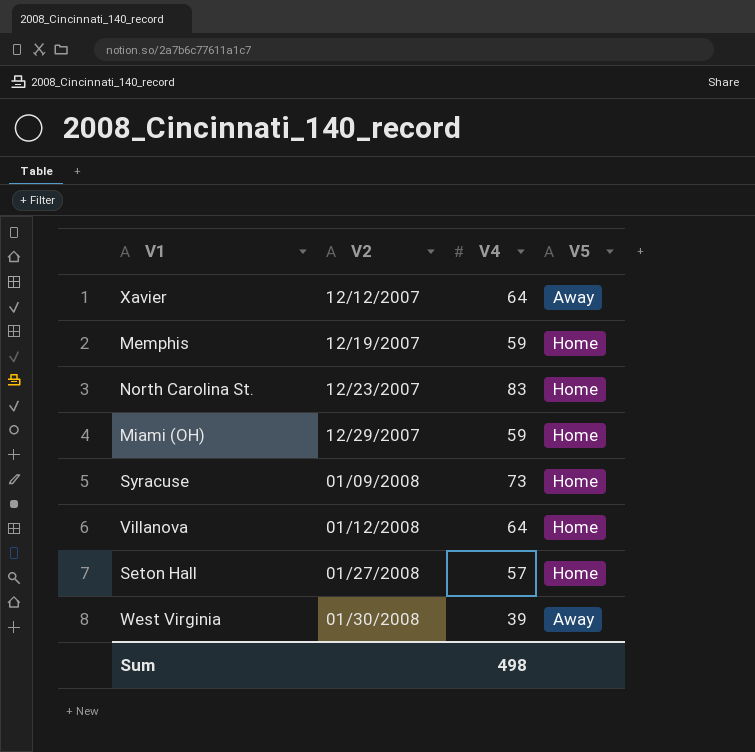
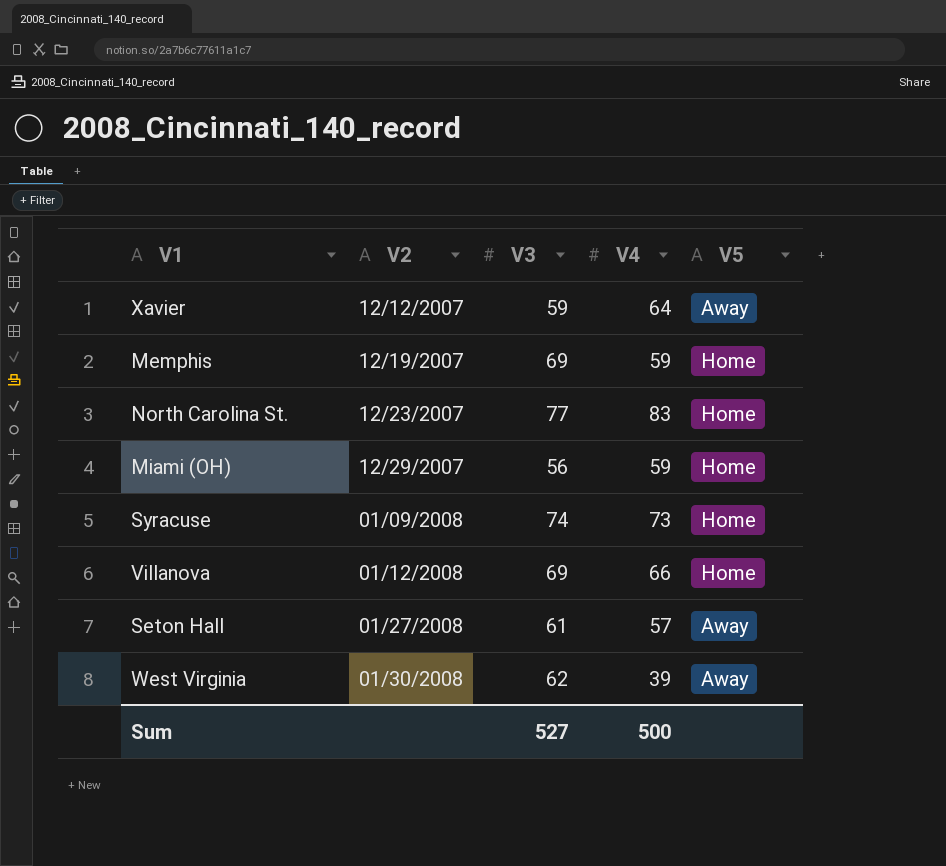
column V3 | position: none -> 3
Villanova | V4: 64 -> 66
Seton Hall | V5: Home -> Away
Sum | V4: 498 -> 500

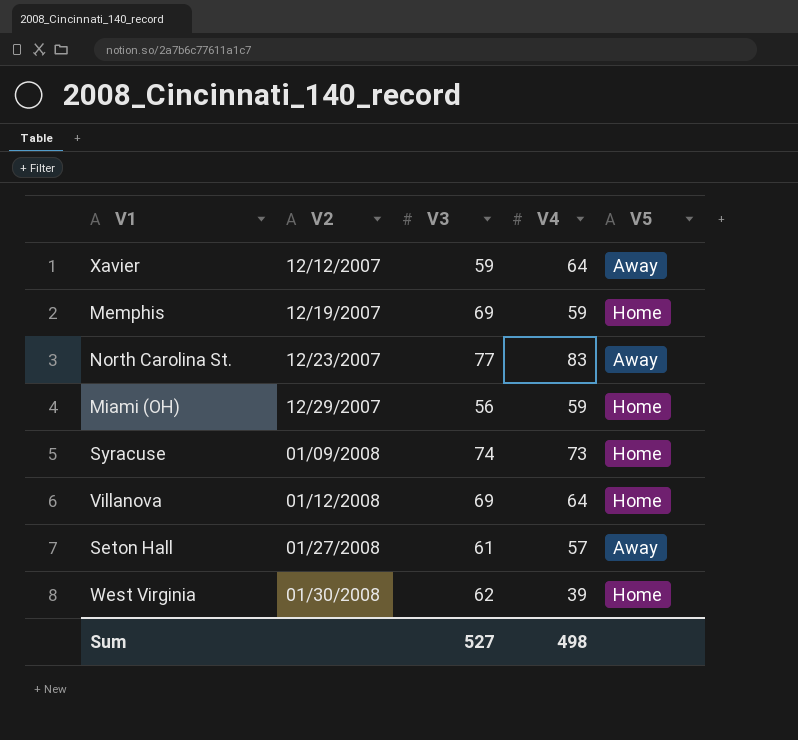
North Carolina St. | V5: Home -> Away
Villanova | V4: 66 -> 64
West Virginia | V5: Away -> Home
Sum | V4: 500 -> 498

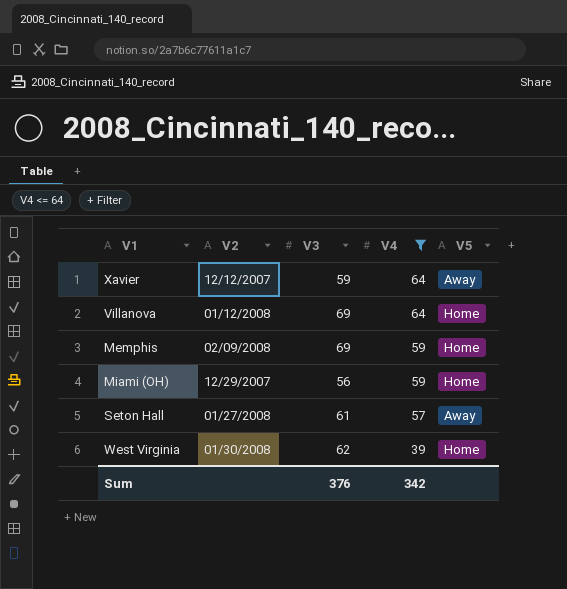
filter: none -> V4 <= 64
row order: V2 ascending -> V4 descending
Memphis | V2: 12/19/2007 -> 02/09/2008
Sum | V3: 527 -> 376
Sum | V4: 498 -> 342

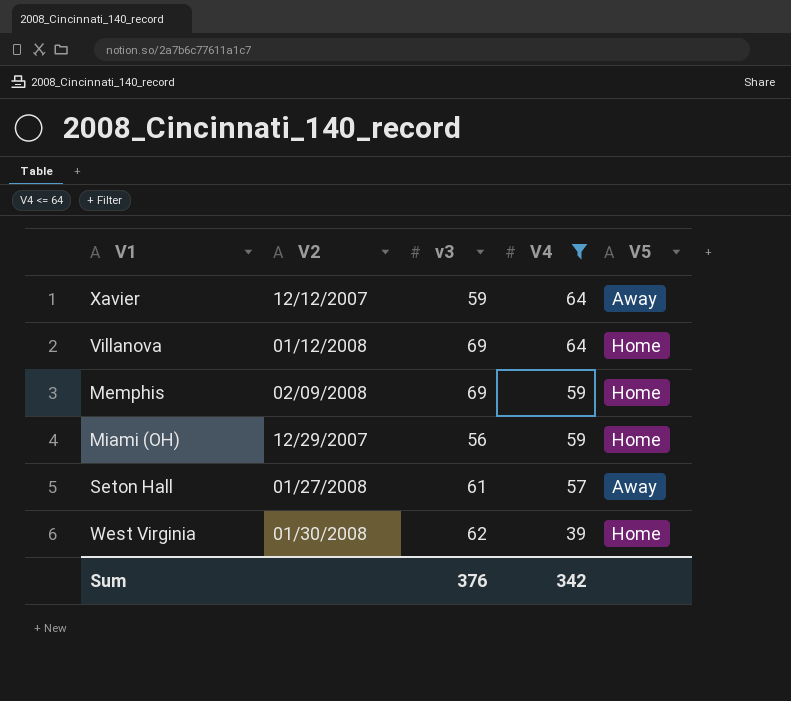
column name: V3 -> v3

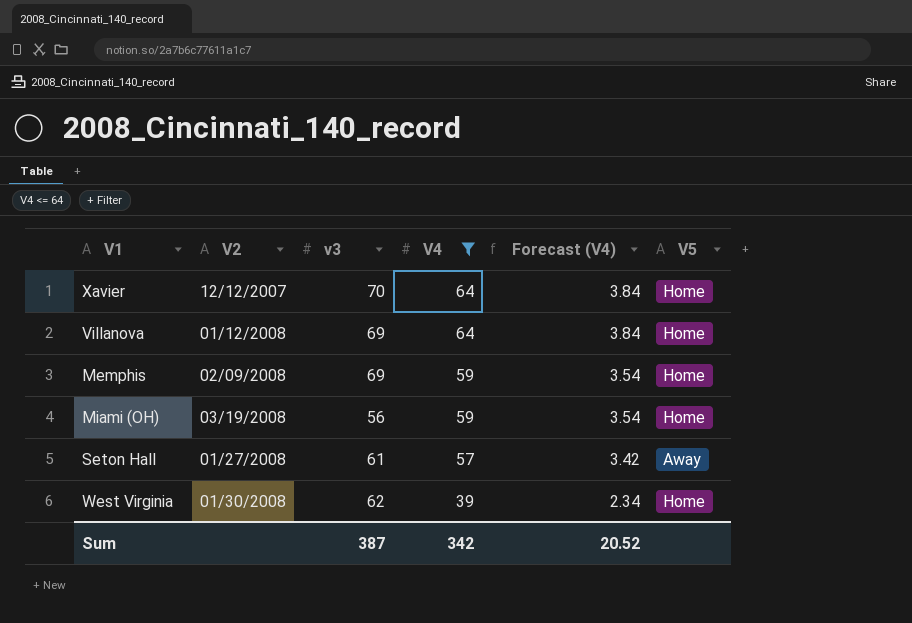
column Forecast (V4) | formula: none -> [V4] * 0.06
Xavier | v3: 59 -> 70
Xavier | V5: Away -> Home
Miami (OH) | V2: 12/29/2007 -> 03/19/2008
Sum | v3: 376 -> 387

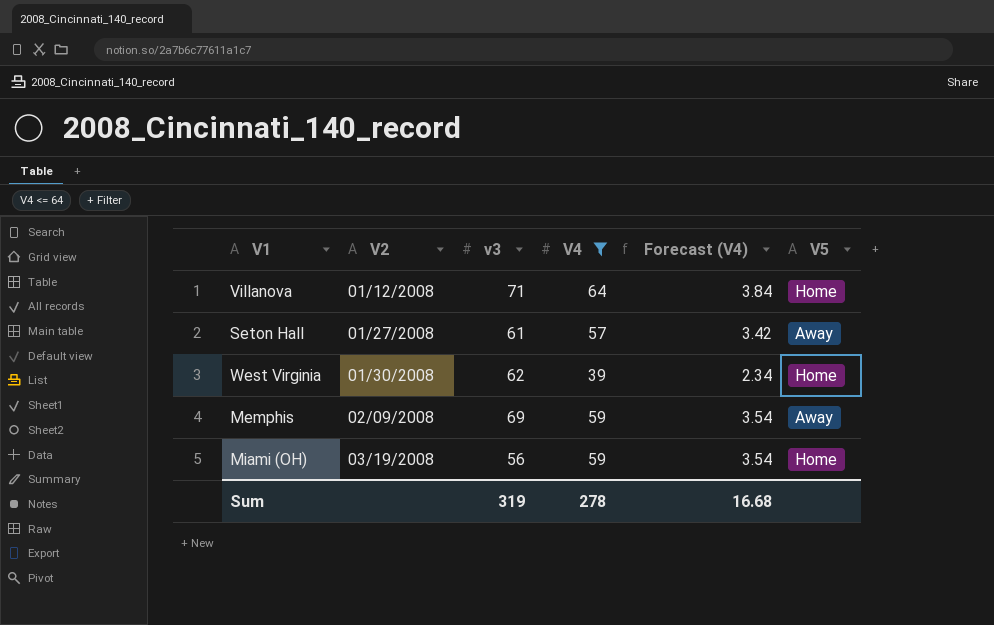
row order: V4 descending -> V2 ascending
row Xavier: 12/12/2007 | 70 | 64 | 3.84 | Home -> none
Villanova | v3: 69 -> 71
Memphis | V5: Home -> Away
Sum | v3: 387 -> 319
Sum | V4: 342 -> 278
Sum | Forecast (V4): 20.52 -> 16.68

